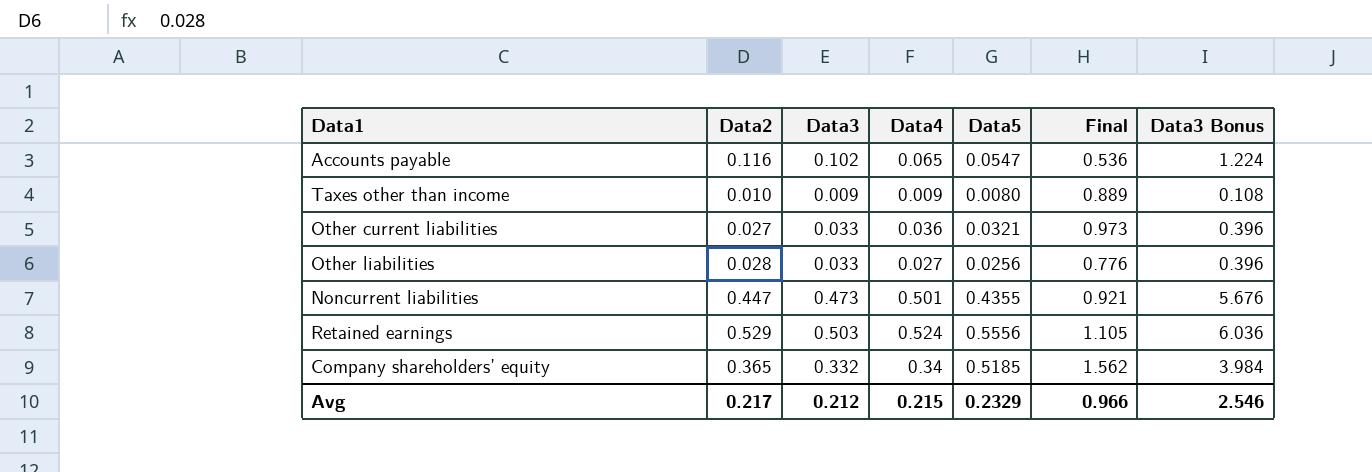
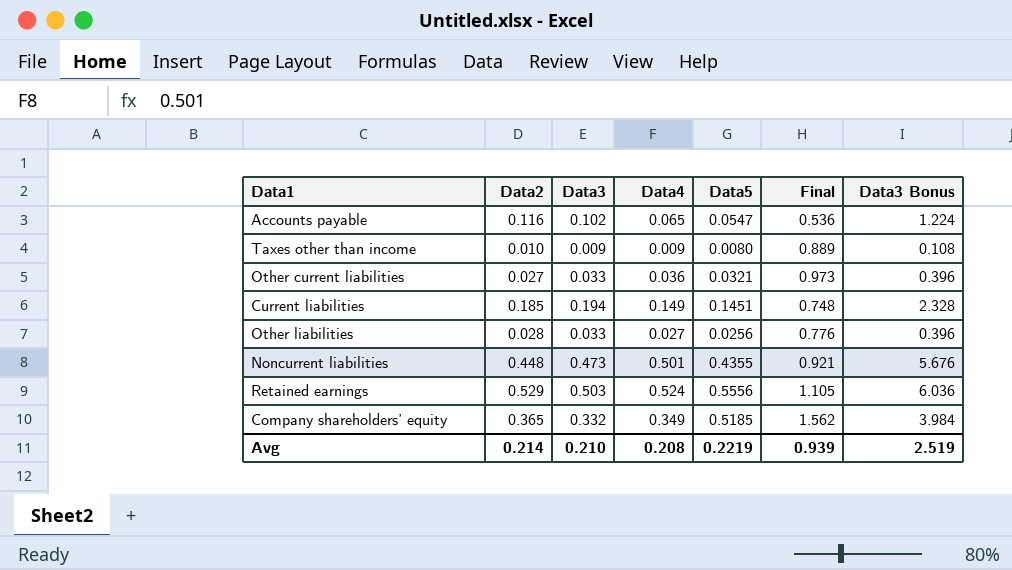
row Current liabilities: none -> 0.185 | 0.194 | 0.149 | 0.1451 | 0.748 | 2.328
Noncurrent liabilities | Data2: 0.447 -> 0.448
Company shareholders’ equity | Data4: 0.34 -> 0.349
Avg | Data2: 0.217 -> 0.214
Avg | Data3: 0.212 -> 0.210
Avg | Data4: 0.215 -> 0.208
Avg | Data5: 0.2329 -> 0.2219
Avg | Final: 0.966 -> 0.939
Avg | Data3 Bonus: 2.546 -> 2.519

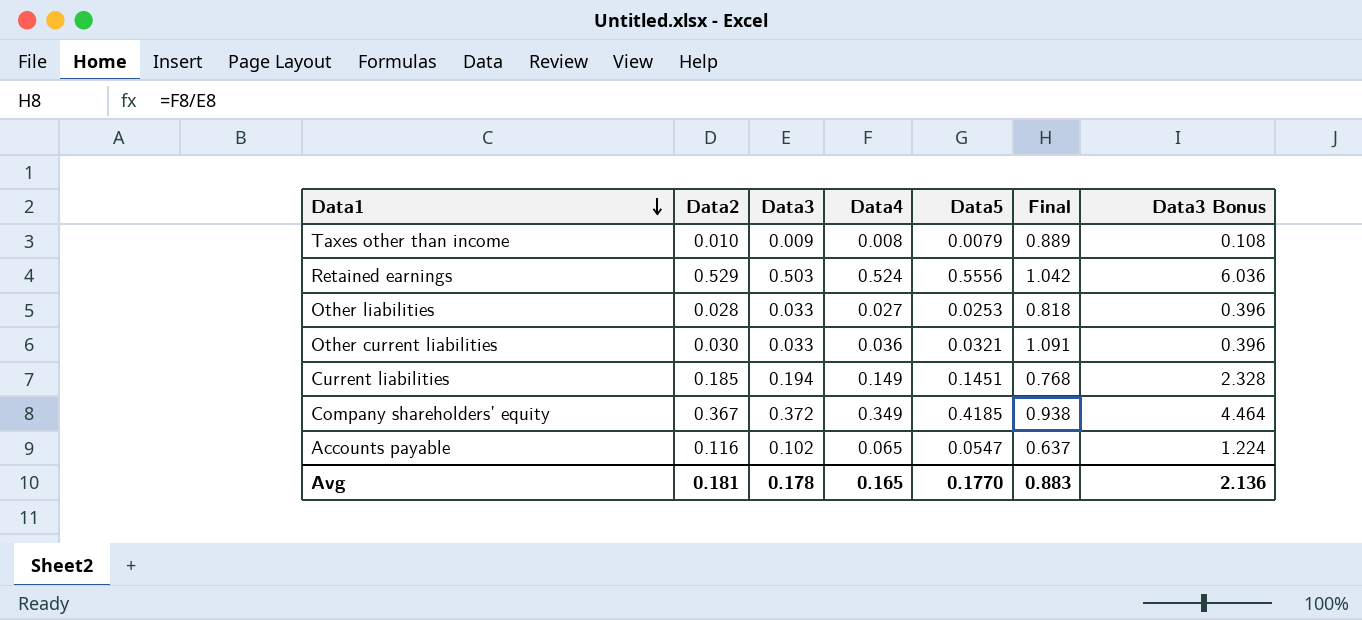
row order: none -> Data1 descending
column Final | formula: [Data5] / [Data3] -> [Data4] / [Data3]
row Noncurrent liabilities: 0.448 | 0.473 | 0.501 | 0.4355 | 0.921 | 5.676 -> none
Taxes other than income | Data4: 0.009 -> 0.008
Taxes other than income | Data5: 0.0080 -> 0.0079
Other liabilities | Data5: 0.0256 -> 0.0253
Other current liabilities | Data2: 0.027 -> 0.030
Company shareholders’ equity | Data2: 0.365 -> 0.367
Company shareholders’ equity | Data3: 0.332 -> 0.372
Company shareholders’ equity | Data5: 0.5185 -> 0.4185
Company shareholders’ equity | Data3 Bonus: 3.984 -> 4.464
Avg | Data2: 0.214 -> 0.181
Avg | Data3: 0.210 -> 0.178
Avg | Data4: 0.208 -> 0.165
Avg | Data5: 0.2219 -> 0.1770
Avg | Final: 0.939 -> 0.883
Avg | Data3 Bonus: 2.519 -> 2.136

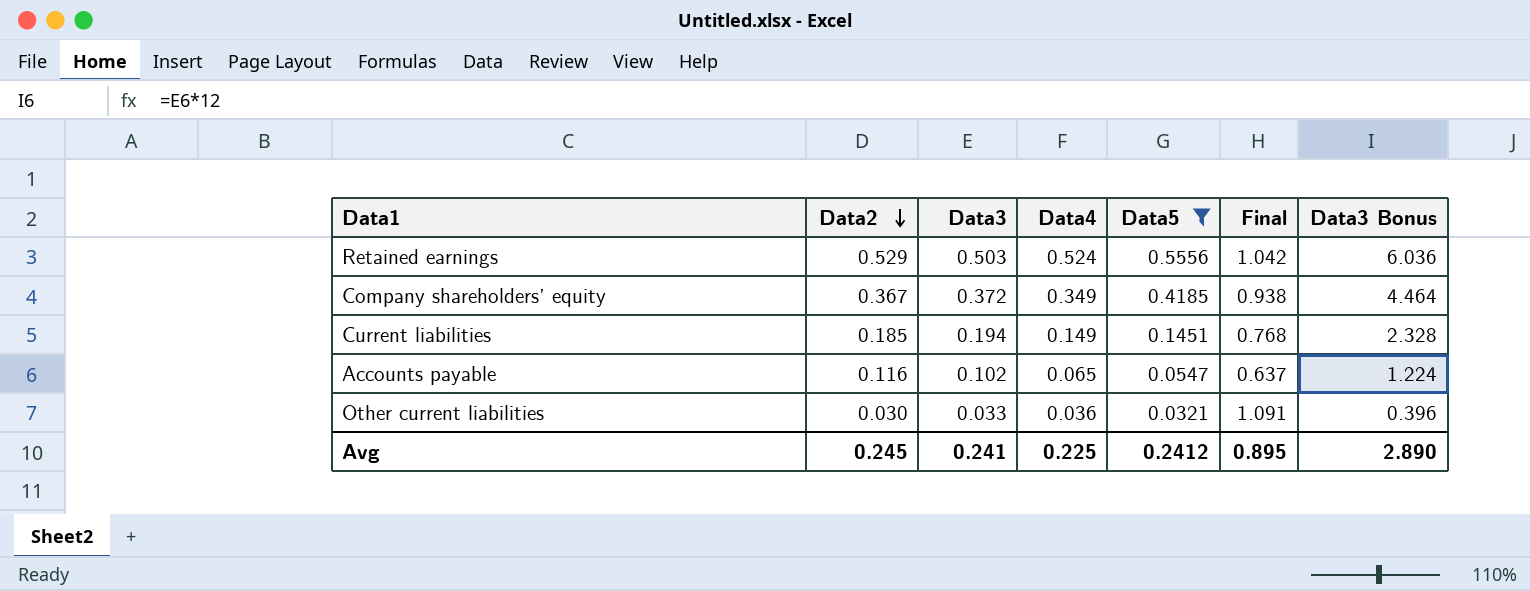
filter: none -> Data5 >= 0.0321
row order: Data1 descending -> Data2 descending
Avg | Data2: 0.181 -> 0.245
Avg | Data3: 0.178 -> 0.241
Avg | Data4: 0.165 -> 0.225
Avg | Data5: 0.1770 -> 0.2412
Avg | Final: 0.883 -> 0.895
Avg | Data3 Bonus: 2.136 -> 2.890

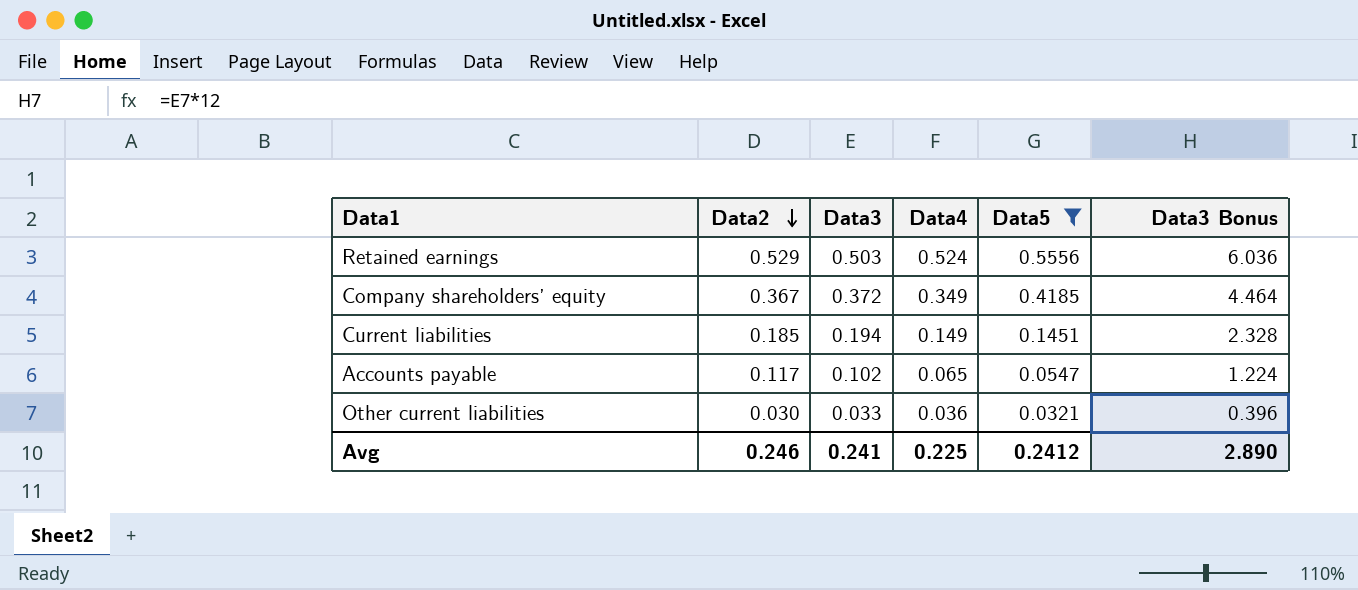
column Final | formula: [Data4] / [Data3] -> none
Accounts payable | Data2: 0.116 -> 0.117
Avg | Data2: 0.245 -> 0.246

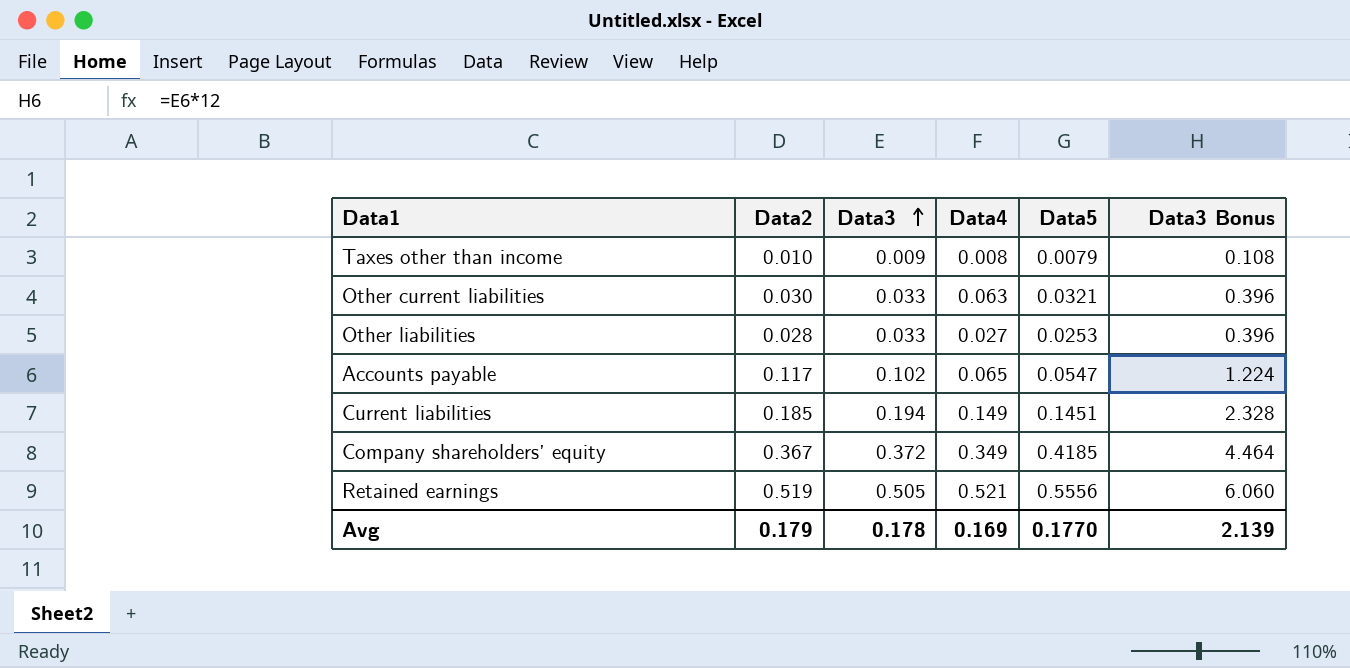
filter: Data5 >= 0.0321 -> none
row order: Data2 descending -> Data3 ascending
Other current liabilities | Data4: 0.036 -> 0.063
Retained earnings | Data2: 0.529 -> 0.519
Retained earnings | Data3: 0.503 -> 0.505
Retained earnings | Data4: 0.524 -> 0.521
Retained earnings | Data3 Bonus: 6.036 -> 6.060
Avg | Data2: 0.246 -> 0.179
Avg | Data3: 0.241 -> 0.178
Avg | Data4: 0.225 -> 0.169
Avg | Data5: 0.2412 -> 0.1770
Avg | Data3 Bonus: 2.890 -> 2.139

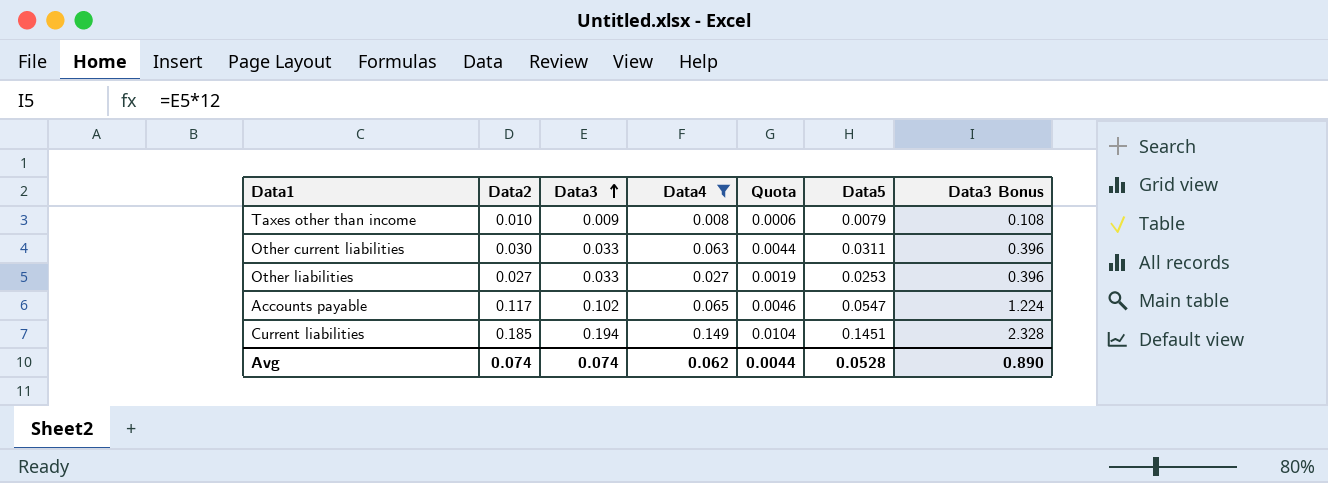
filter: none -> Data4 <= 0.149
column Quota | formula: none -> [Data4] * 0.07
Other current liabilities | Data5: 0.0321 -> 0.0311
Other liabilities | Data2: 0.028 -> 0.027
Avg | Data2: 0.179 -> 0.074
Avg | Data3: 0.178 -> 0.074
Avg | Data4: 0.169 -> 0.062
Avg | Data5: 0.1770 -> 0.0528
Avg | Data3 Bonus: 2.139 -> 0.890

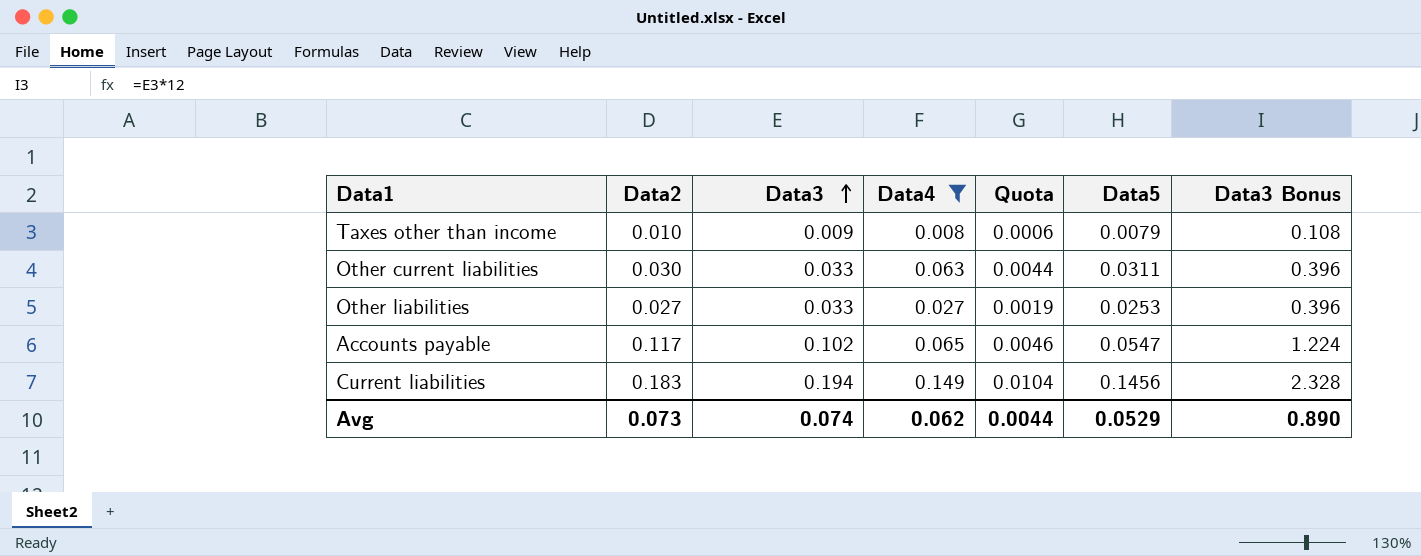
Current liabilities | Data2: 0.185 -> 0.183
Current liabilities | Data5: 0.1451 -> 0.1456
Avg | Data2: 0.074 -> 0.073
Avg | Data5: 0.0528 -> 0.0529

